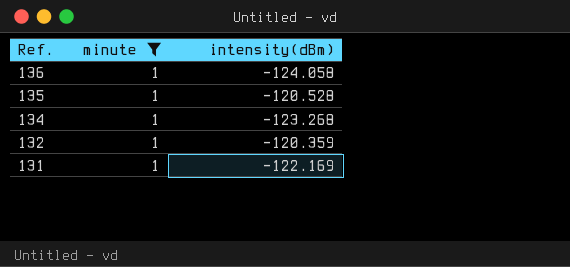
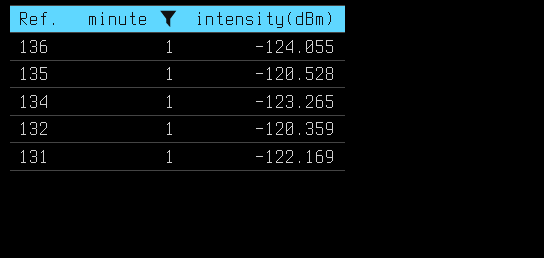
136 | intensity(dBm): -124.058 -> -124.055
134 | intensity(dBm): -123.268 -> -123.265

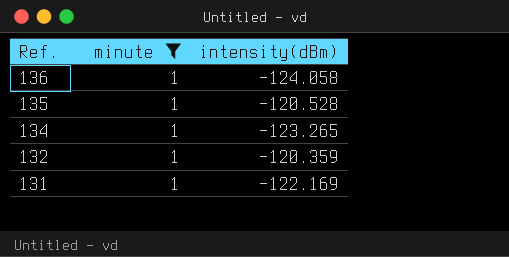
136 | intensity(dBm): -124.055 -> -124.058

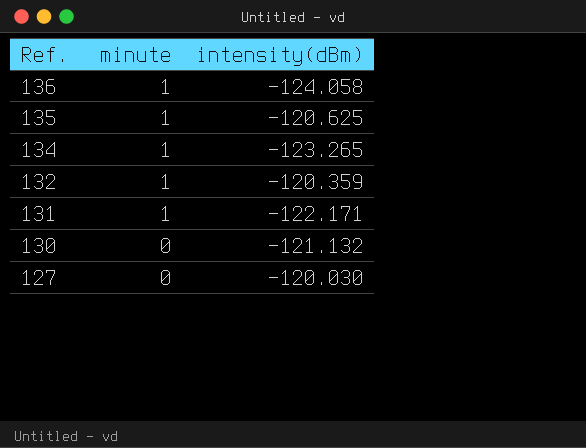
filter: minute = 1 -> none
135 | intensity(dBm): -120.528 -> -120.625
131 | intensity(dBm): -122.169 -> -122.171

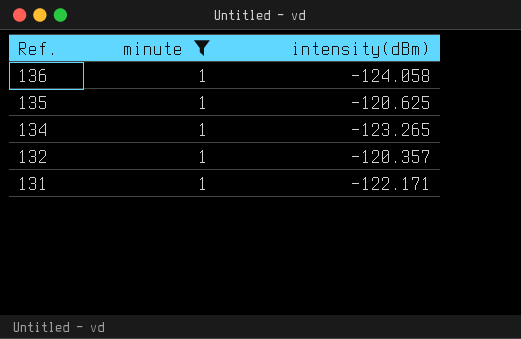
filter: none -> minute = 1
132 | intensity(dBm): -120.359 -> -120.357

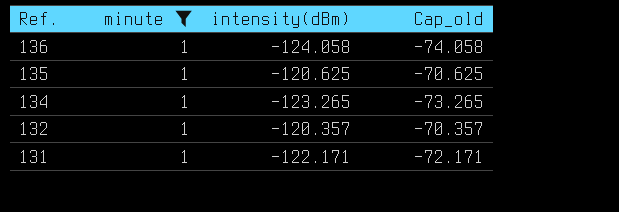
column Cap_old | formula: none -> [intensity(dBm)] + 50

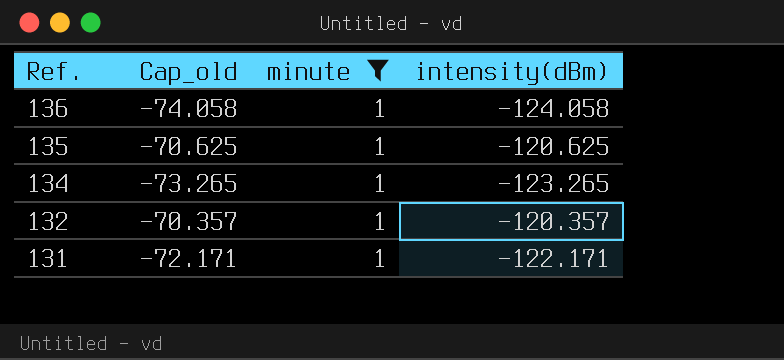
column Cap_old | position: 4 -> 2

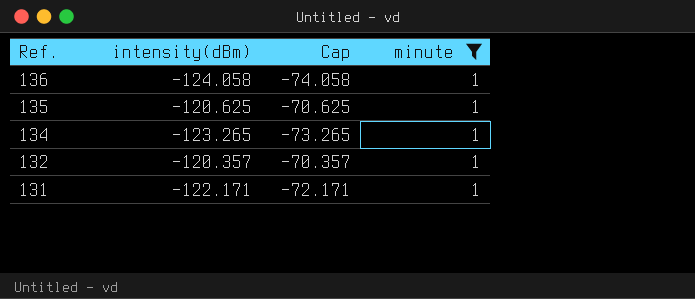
column intensity(dBm) | position: 4 -> 2
column name: Cap_old -> Cap

